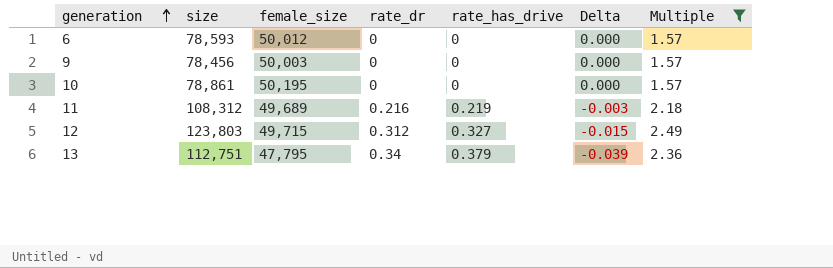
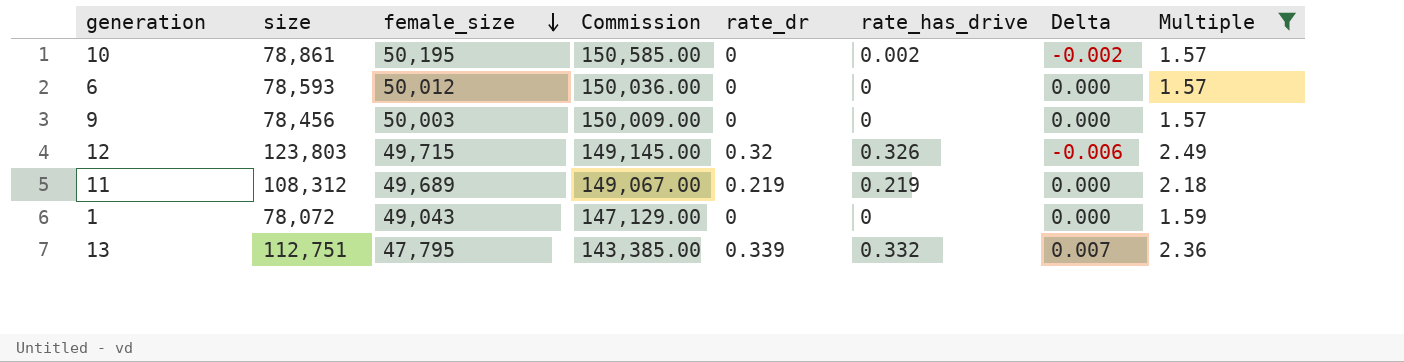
row order: generation ascending -> female_size descending
column Commission | formula: none -> [female_size] * 3
10 | rate_has_drive: 0 -> 0.002
10 | Delta: 0.000 -> -0.002
12 | rate_dr: 0.312 -> 0.32
12 | rate_has_drive: 0.327 -> 0.326
12 | Delta: -0.015 -> -0.006
11 | rate_dr: 0.216 -> 0.219
11 | Delta: -0.003 -> 0.000
row 1: none -> 78,072 | 49,043 | 147,129.00 | 0 | 0 | 0.000 | 1.59
13 | rate_dr: 0.34 -> 0.339
13 | rate_has_drive: 0.379 -> 0.332
13 | Delta: -0.039 -> 0.007

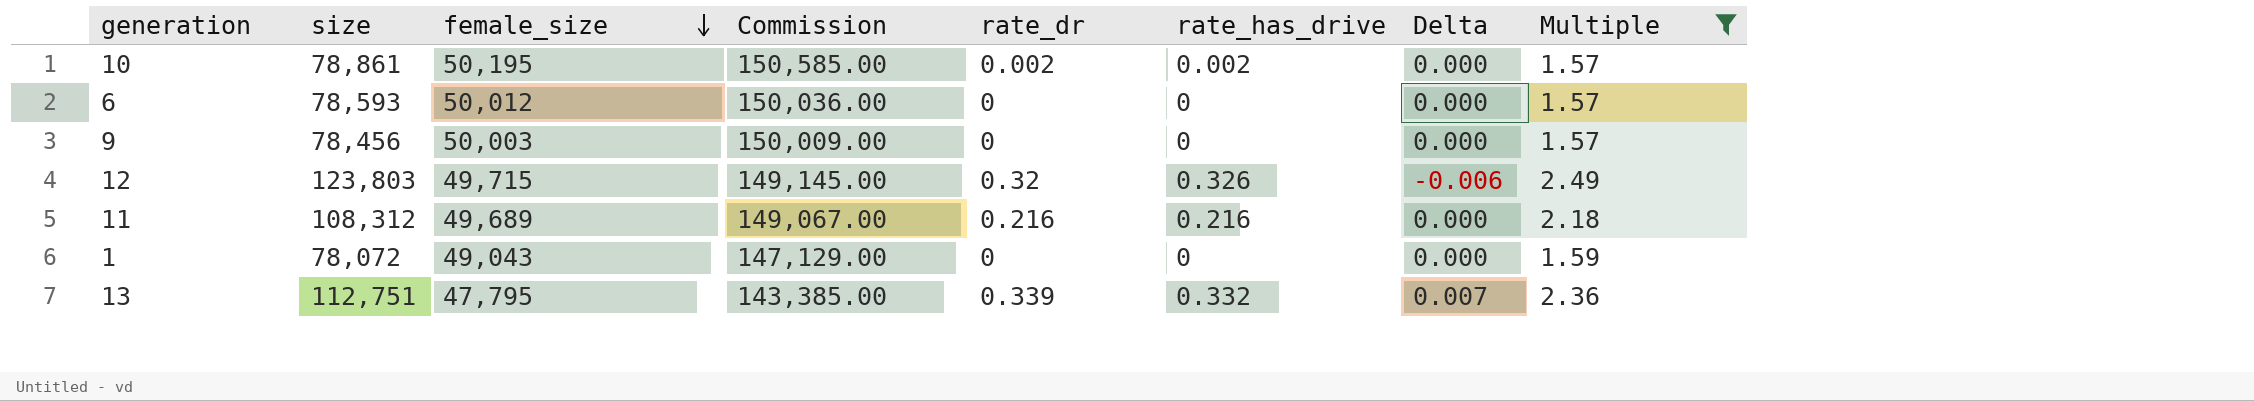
10 | rate_dr: 0 -> 0.002
10 | Delta: -0.002 -> 0.000
11 | rate_dr: 0.219 -> 0.216
11 | rate_has_drive: 0.219 -> 0.216

